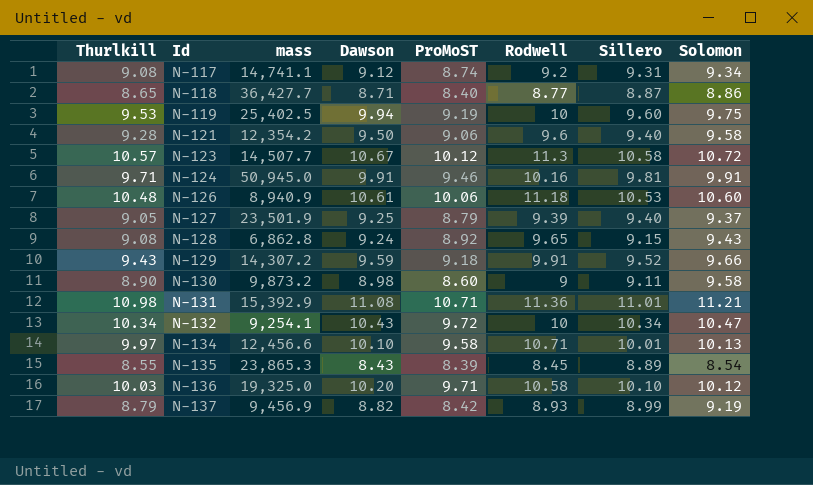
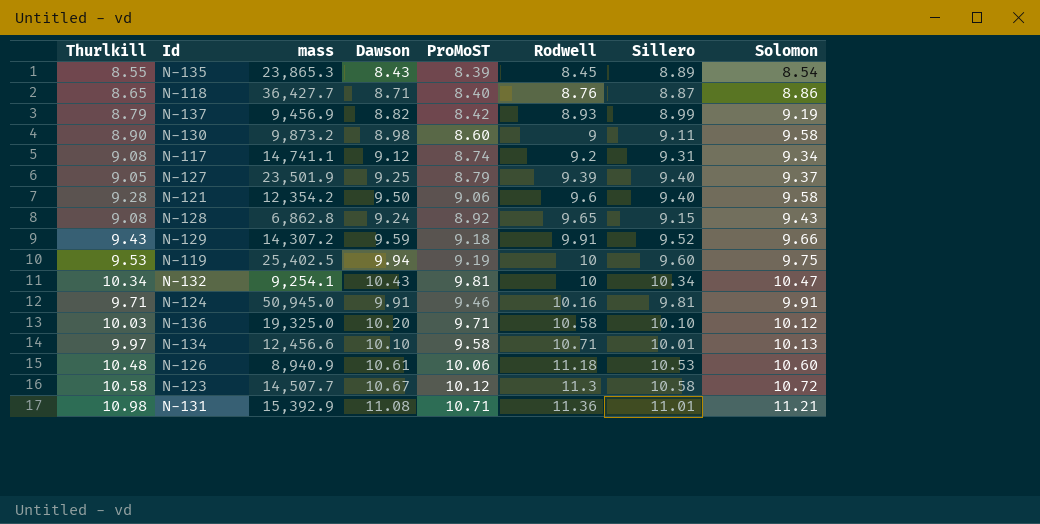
row order: Id ascending -> Rodwell ascending
N-118 | Rodwell: 8.77 -> 8.76
N-132 | ProMoST: 9.72 -> 9.81
N-123 | Thurlkill: 10.57 -> 10.58

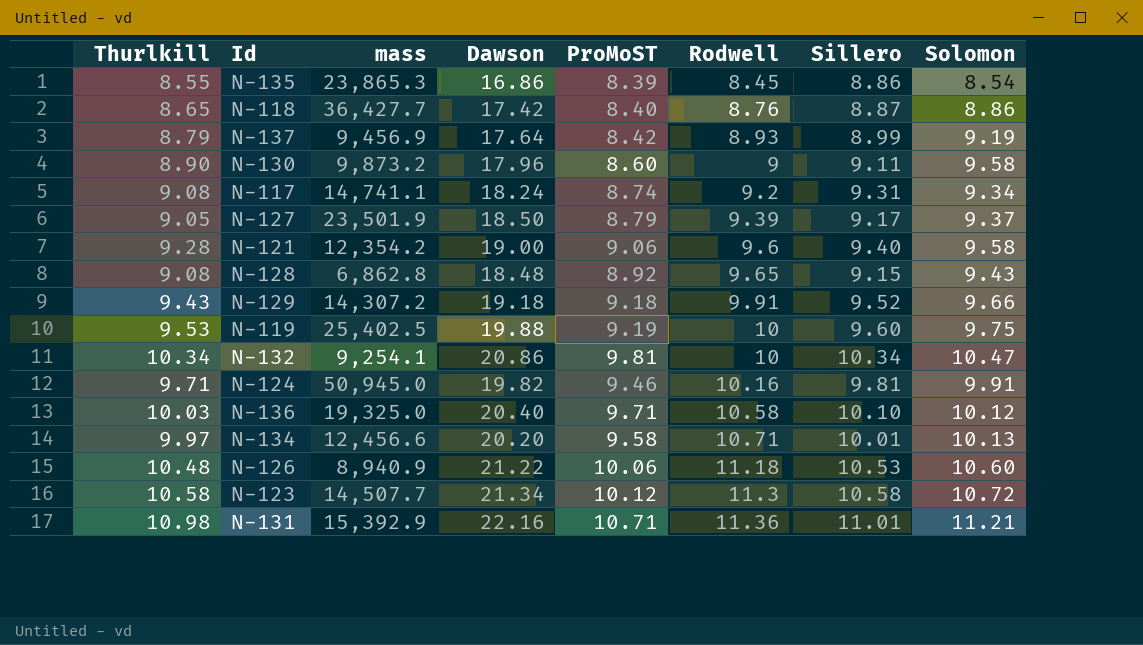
N-135 | Dawson: 8.43 -> 16.86
N-135 | Sillero: 8.89 -> 8.86
N-118 | Dawson: 8.71 -> 17.42
N-137 | Dawson: 8.82 -> 17.64
N-130 | Dawson: 8.98 -> 17.96
N-117 | Dawson: 9.12 -> 18.24
N-127 | Dawson: 9.25 -> 18.50
N-127 | Sillero: 9.40 -> 9.17
N-121 | Dawson: 9.50 -> 19.00
N-128 | Dawson: 9.24 -> 18.48
N-129 | Dawson: 9.59 -> 19.18
N-119 | Dawson: 9.94 -> 19.88
N-132 | Dawson: 10.43 -> 20.86
N-124 | Dawson: 9.91 -> 19.82
N-136 | Dawson: 10.20 -> 20.40
N-134 | Dawson: 10.10 -> 20.20
N-126 | Dawson: 10.61 -> 21.22
N-123 | Dawson: 10.67 -> 21.34
N-131 | Dawson: 11.08 -> 22.16

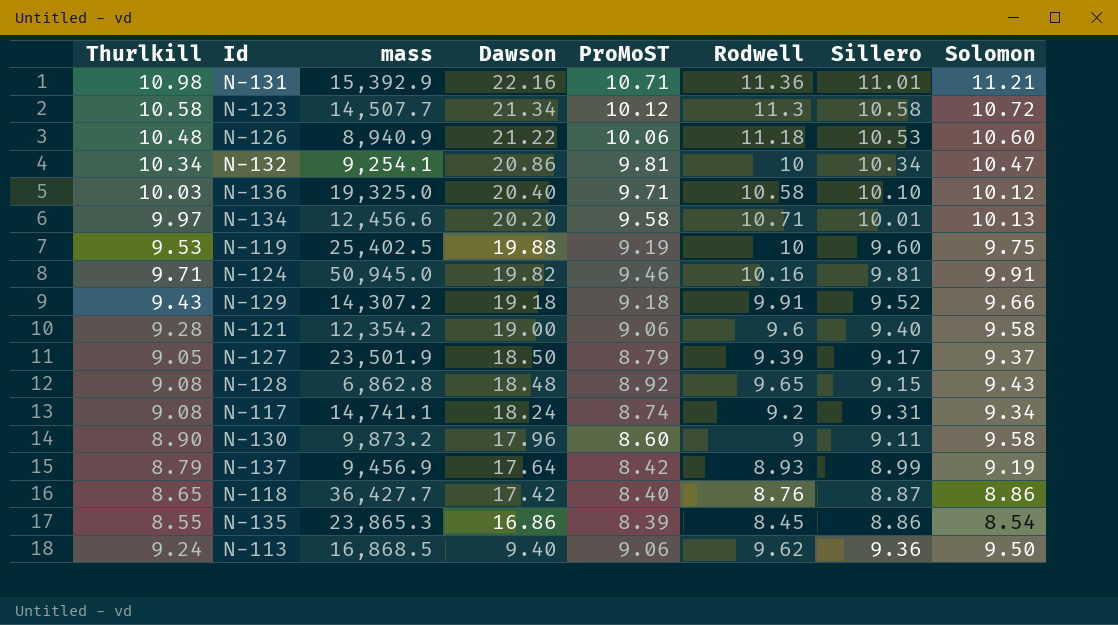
row order: Rodwell ascending -> Dawson descending
row N-113: none -> 9.24 | 16,868.5 | 9.40 | 9.06 | 9.62 | 9.36 | 9.50

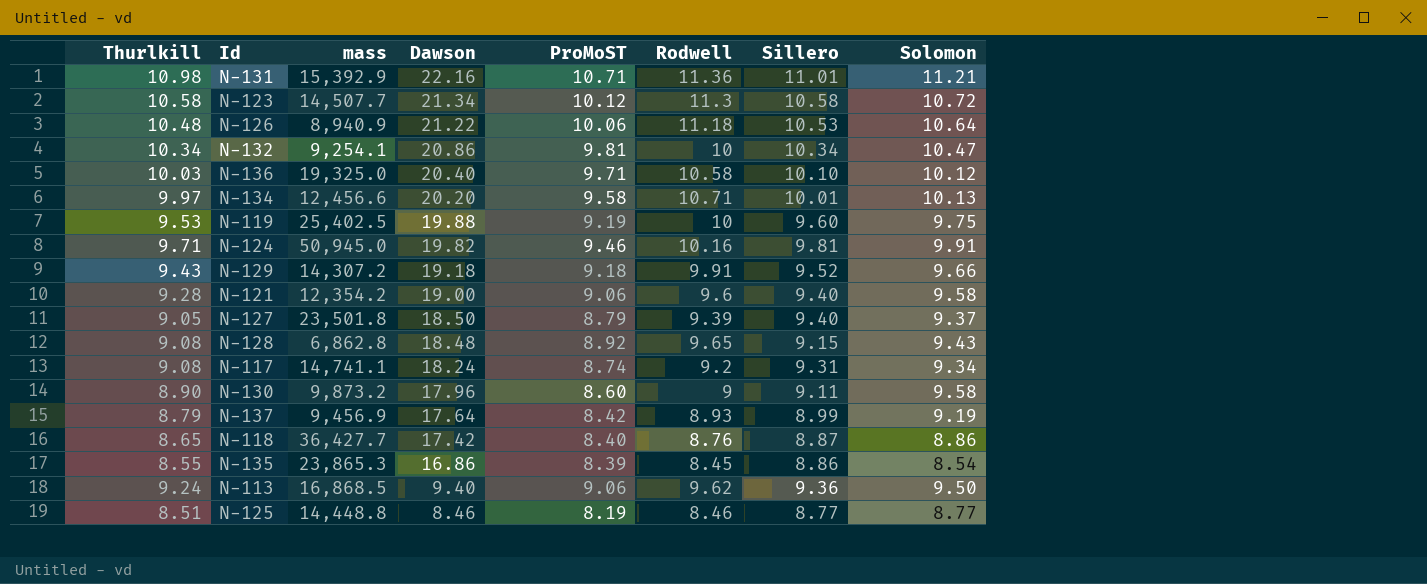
N-126 | Solomon: 10.60 -> 10.64
N-127 | mass: 23,501.9 -> 23,501.8
N-127 | Sillero: 9.17 -> 9.40
row N-125: none -> 8.51 | 14,448.8 | 8.46 | 8.19 | 8.46 | 8.77 | 8.77

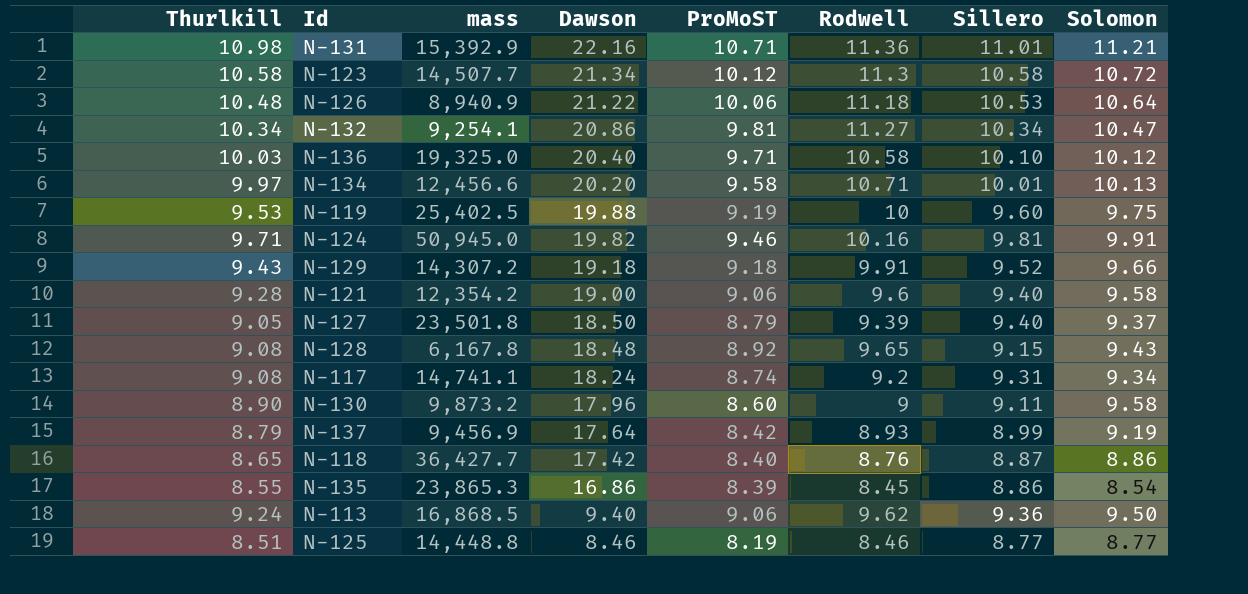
N-132 | Rodwell: 10 -> 11.27
N-128 | mass: 6,862.8 -> 6,167.8

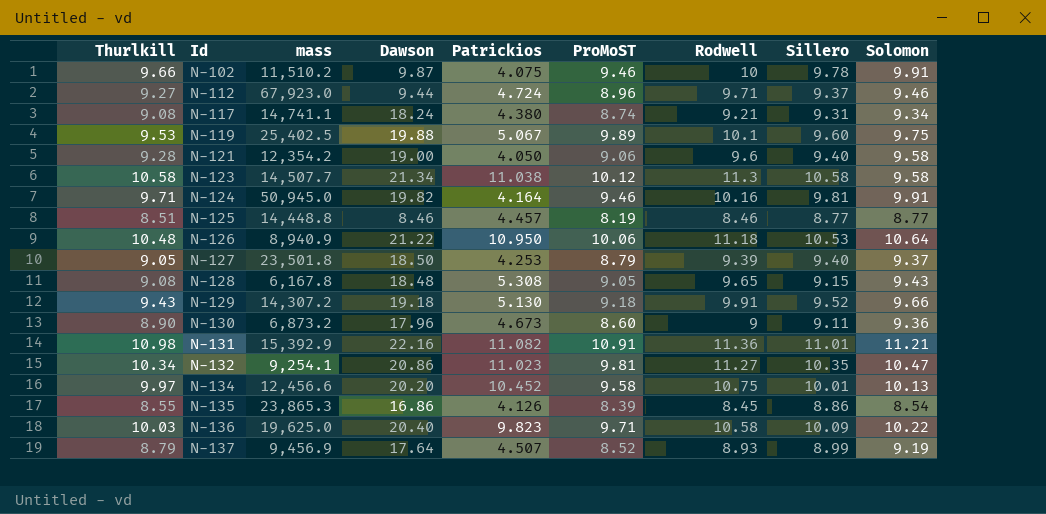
row order: Dawson descending -> Id ascending
column Patrickios | position: none -> 5
row N-118: 8.65 | 36,427.7 | 17.42 | 8.40 | 8.76 | 8.87 | 8.86 -> none
row N-113: 9.24 | 16,868.5 | 9.40 | 9.06 | 9.62 | 9.36 | 9.50 -> none
row N-102: none -> 9.66 | 11,510.2 | 9.87 | 4.075 | 9.46 | 10 | 9.78 | 9.91
row N-112: none -> 9.27 | 67,923.0 | 9.44 | 4.724 | 8.96 | 9.71 | 9.37 | 9.46
N-117 | Rodwell: 9.2 -> 9.21
N-119 | ProMoST: 9.19 -> 9.89
N-119 | Rodwell: 10 -> 10.1
N-123 | Solomon: 10.72 -> 9.58
N-128 | ProMoST: 8.92 -> 9.05
N-130 | mass: 9,873.2 -> 6,873.2
N-130 | Solomon: 9.58 -> 9.36
N-131 | ProMoST: 10.71 -> 10.91
N-132 | Sillero: 10.34 -> 10.35
N-134 | Rodwell: 10.71 -> 10.75
N-136 | mass: 19,325.0 -> 19,625.0
N-136 | Sillero: 10.10 -> 10.09
N-136 | Solomon: 10.12 -> 10.22
N-137 | ProMoST: 8.42 -> 8.52

